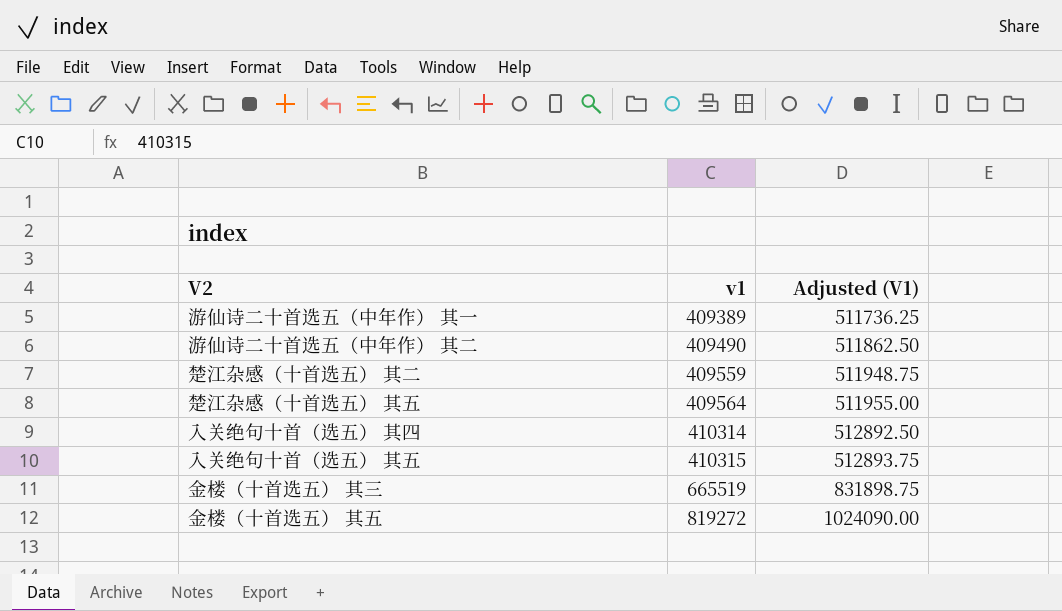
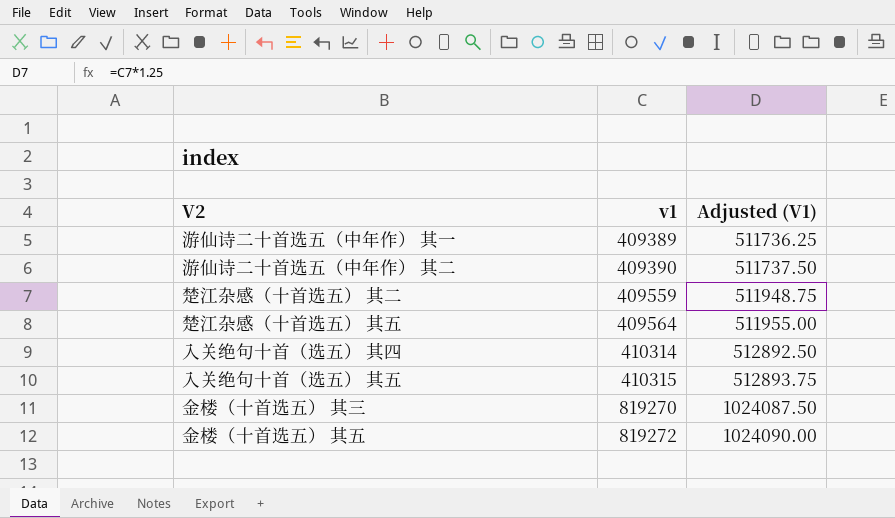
游仙诗二十首选五（中年作） 其二 | v1: 409490 -> 409390
游仙诗二十首选五（中年作） 其二 | Adjusted (V1): 511862.50 -> 511737.50
金楼（十首选五） 其三 | v1: 665519 -> 819270
金楼（十首选五） 其三 | Adjusted (V1): 831898.75 -> 1024087.50

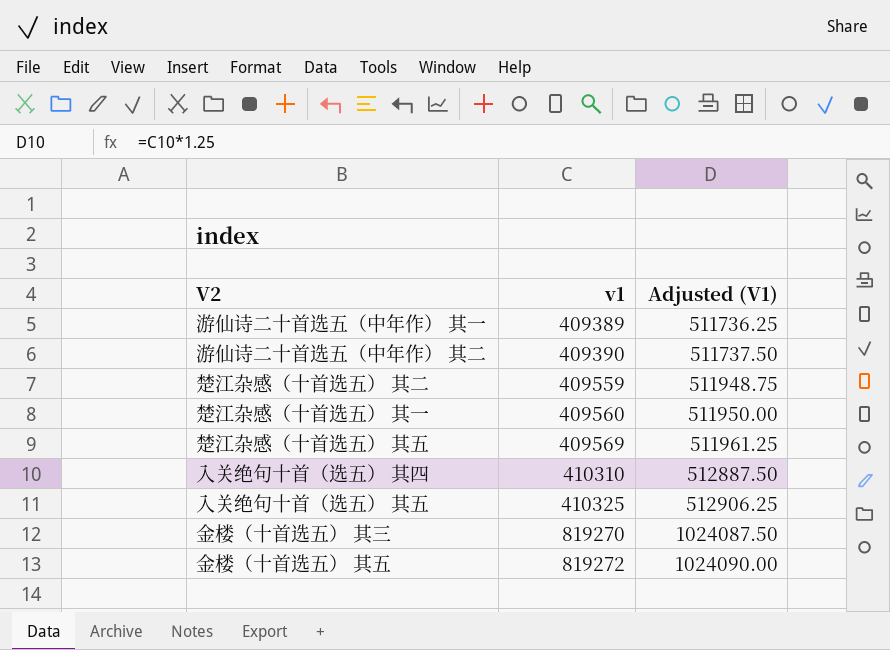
row 楚江杂感（十首选五） 其一: none -> 409560 | 511950.00
楚江杂感（十首选五） 其五 | v1: 409564 -> 409569
楚江杂感（十首选五） 其五 | Adjusted (V1): 511955.00 -> 511961.25
入关绝句十首（选五） 其四 | v1: 410314 -> 410310
入关绝句十首（选五） 其四 | Adjusted (V1): 512892.50 -> 512887.50
入关绝句十首（选五） 其五 | v1: 410315 -> 410325
入关绝句十首（选五） 其五 | Adjusted (V1): 512893.75 -> 512906.25

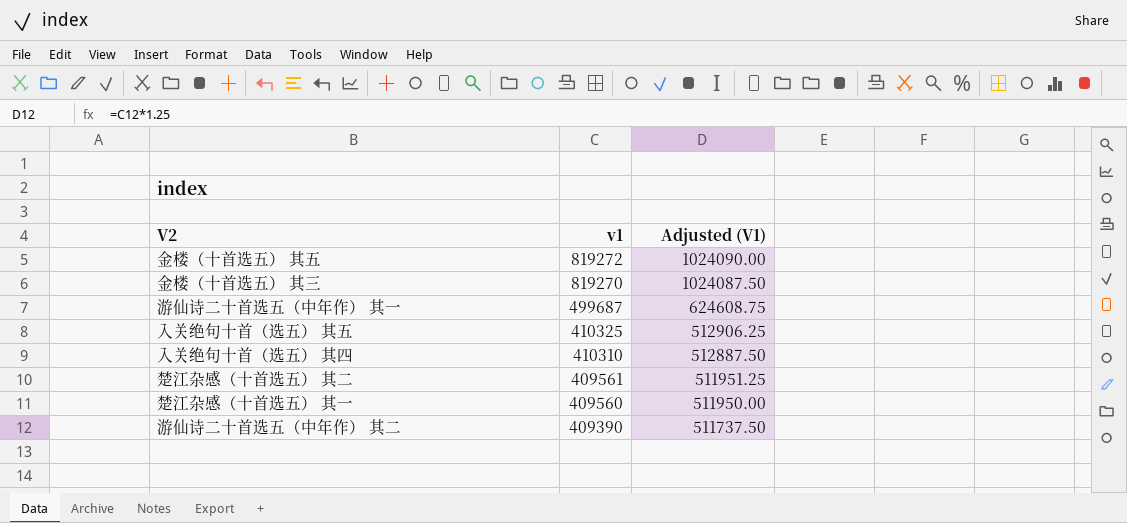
row order: v1 ascending -> v1 descending
row 楚江杂感（十首选五） 其五: 409569 | 511961.25 -> none
游仙诗二十首选五（中年作） 其一 | v1: 409389 -> 499687
游仙诗二十首选五（中年作） 其一 | Adjusted (V1): 511736.25 -> 624608.75
楚江杂感（十首选五） 其二 | v1: 409559 -> 409561
楚江杂感（十首选五） 其二 | Adjusted (V1): 511948.75 -> 511951.25

